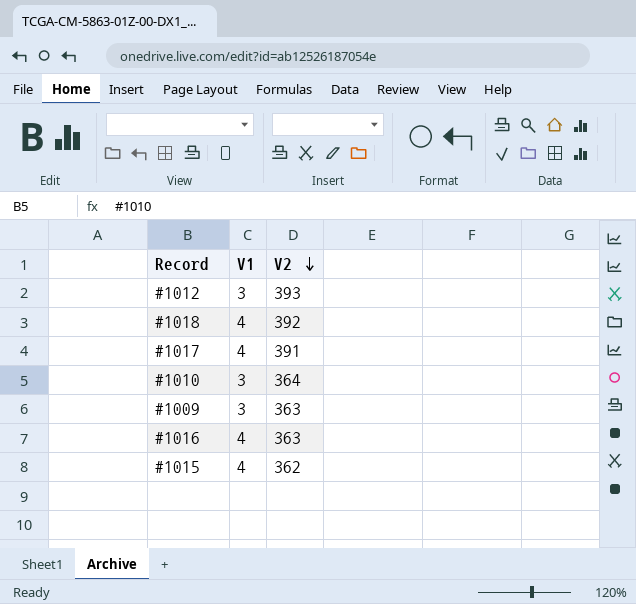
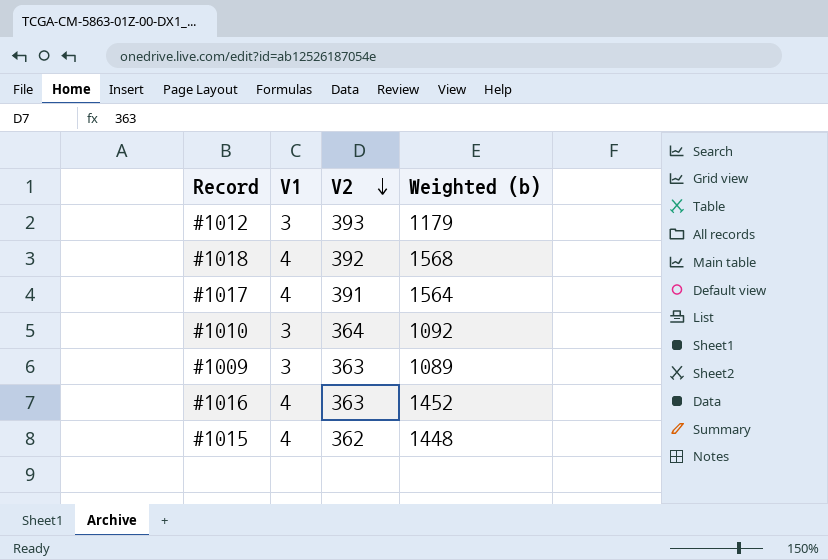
column Weighted (b) | formula: none -> [V1] * [V2]

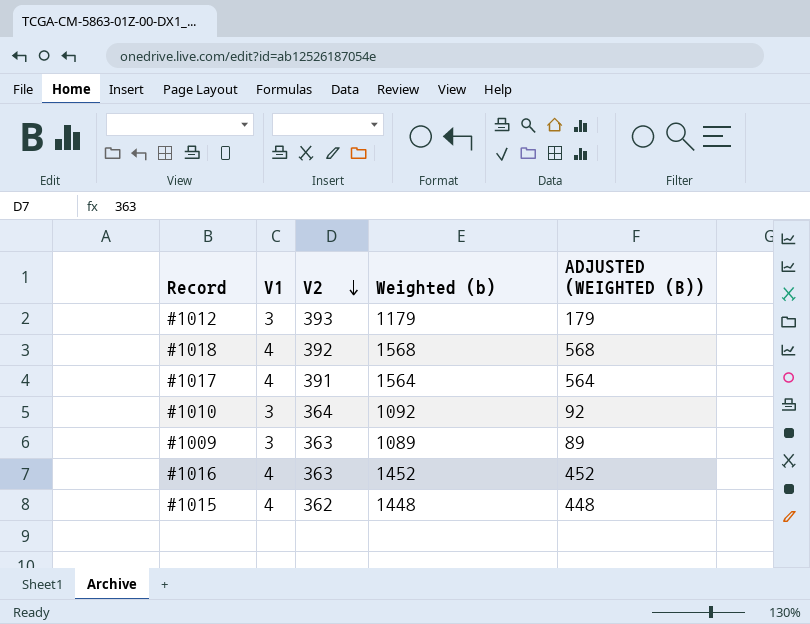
column ADJUSTED (WEIGHTED (B)) | formula: none -> [Weighted (b)] - 1000

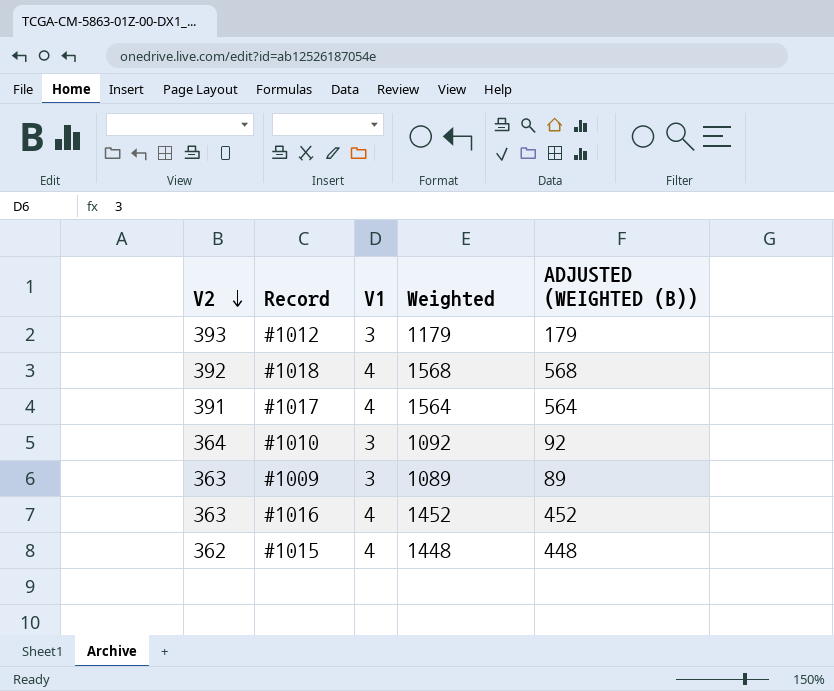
column V2 | position: 3 -> 1
column name: Weighted (b) -> Weighted

